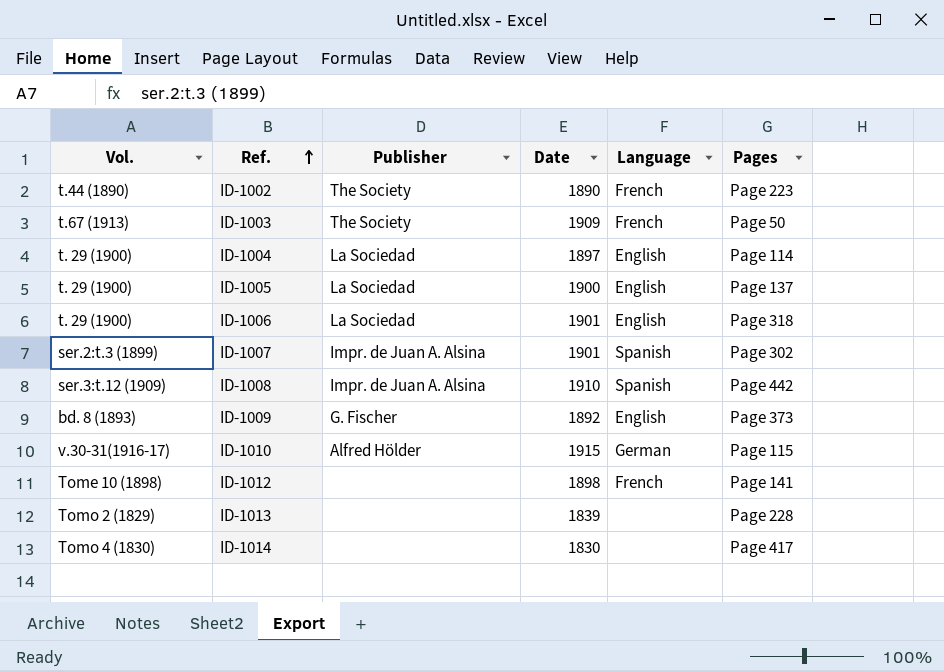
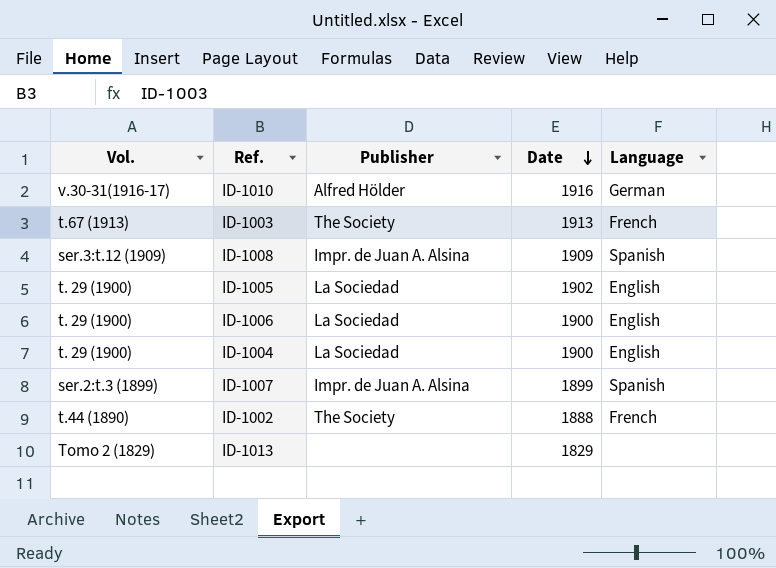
row order: Ref. ascending -> Date descending
column Pages | position: 6 -> none
row ID-1009: bd. 8 (1893) | G. Fischer | 1892 | English | Page 373 -> none
row ID-1012: Tome 10 (1898) | none | 1898 | French | Page 141 -> none
row ID-1014: Tomo 4 (1830) | none | 1830 | none | Page 417 -> none
ID-1010 | Date: 1915 -> 1916
ID-1003 | Date: 1909 -> 1913
ID-1008 | Date: 1910 -> 1909
ID-1005 | Date: 1900 -> 1902
ID-1006 | Date: 1901 -> 1900
ID-1004 | Date: 1897 -> 1900
ID-1007 | Date: 1901 -> 1899
ID-1002 | Date: 1890 -> 1888
ID-1013 | Date: 1839 -> 1829

